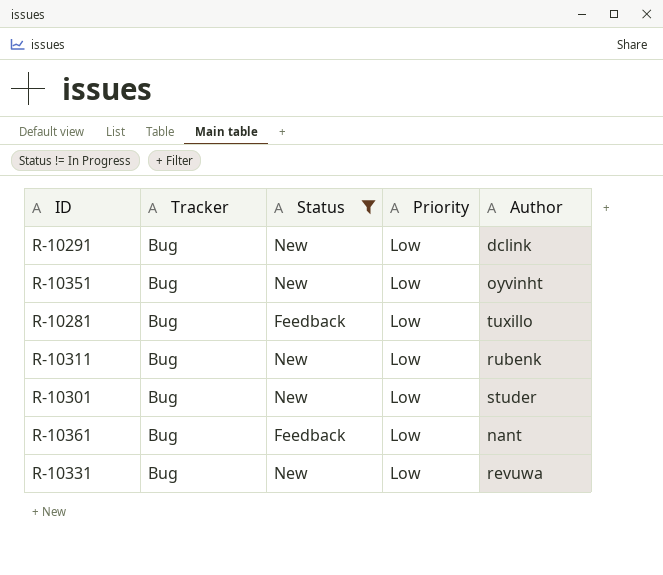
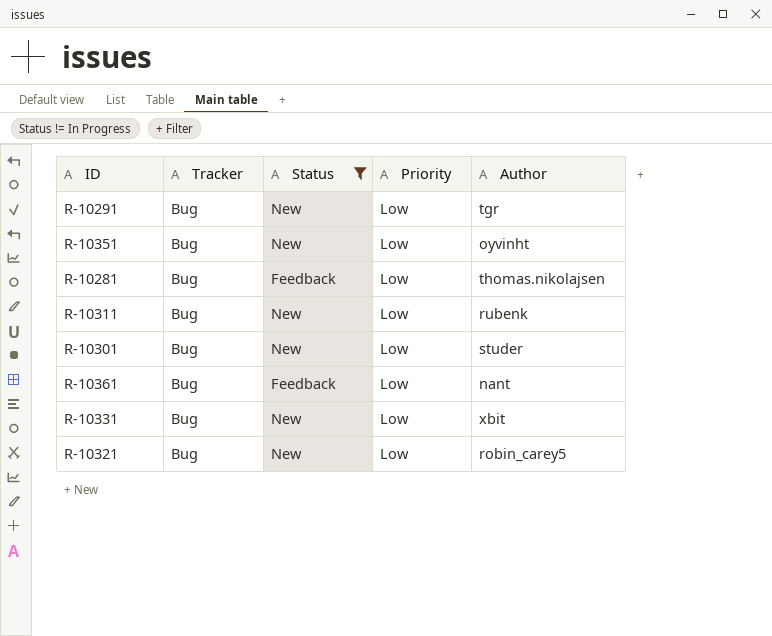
R-10291 | Author: dclink -> tgr
R-10281 | Author: tuxillo -> thomas.nikolajsen
R-10331 | Author: revuwa -> xbit
row R-10321: none -> Bug | New | Low | robin_carey5

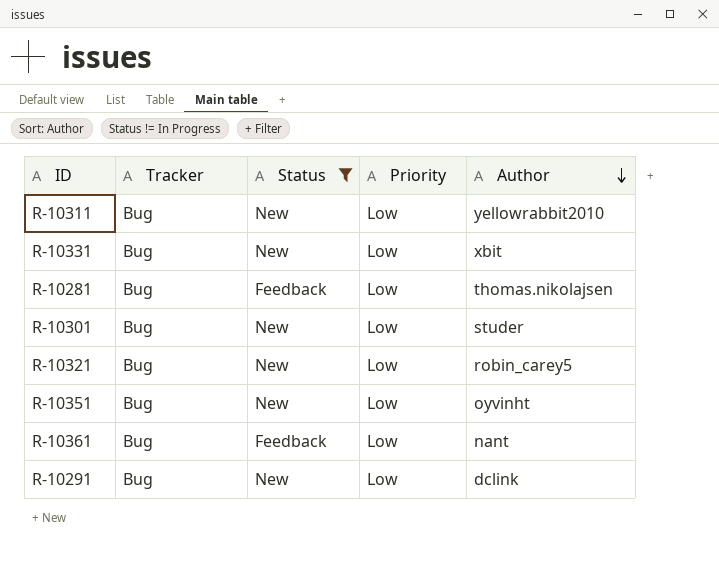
row order: none -> Author descending
R-10311 | Author: rubenk -> yellowrabbit2010
R-10291 | Author: tgr -> dclink

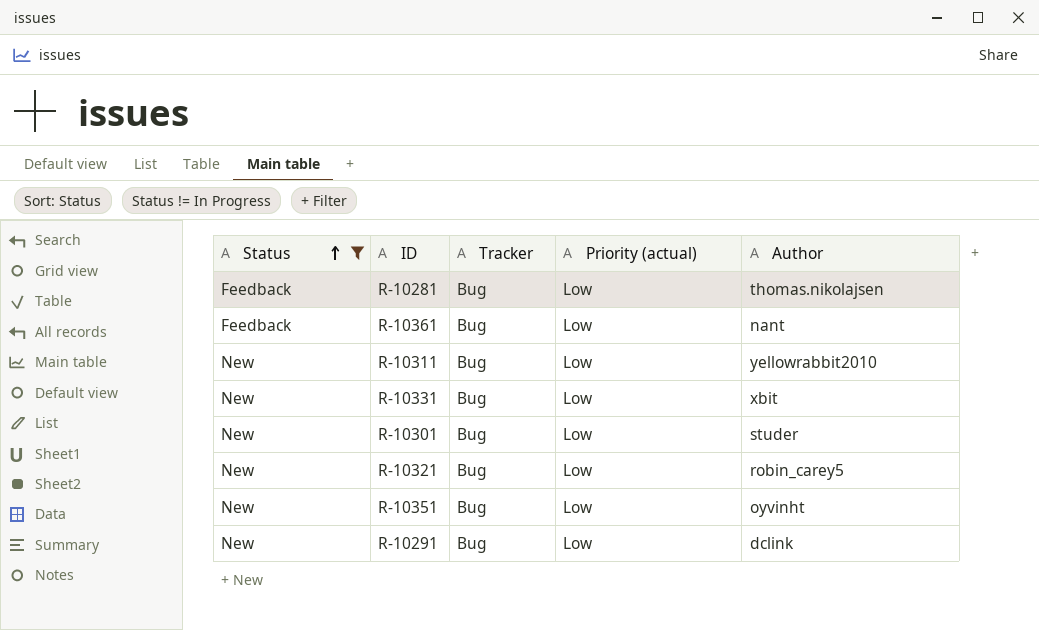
row order: Author descending -> Status ascending
column Status | position: 3 -> 1
column name: Priority -> Priority (actual)

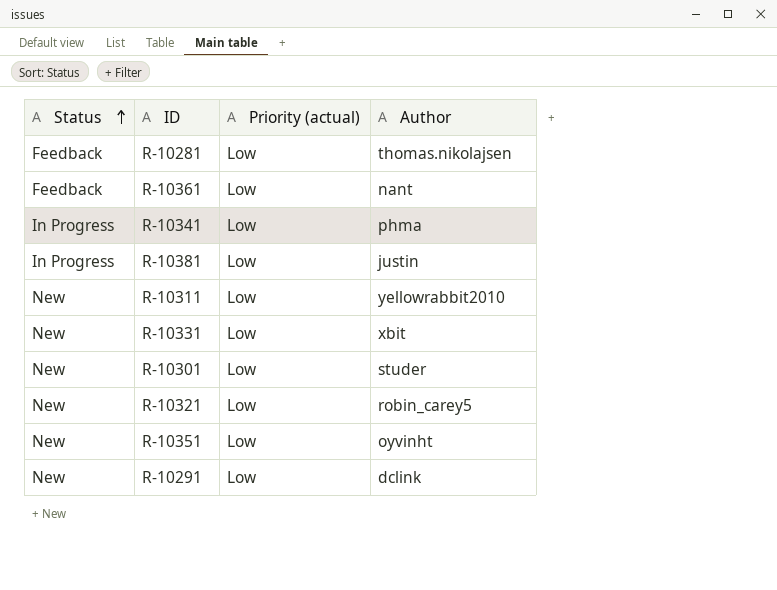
filter: Status != In Progress -> none
column Tracker | position: 3 -> none

